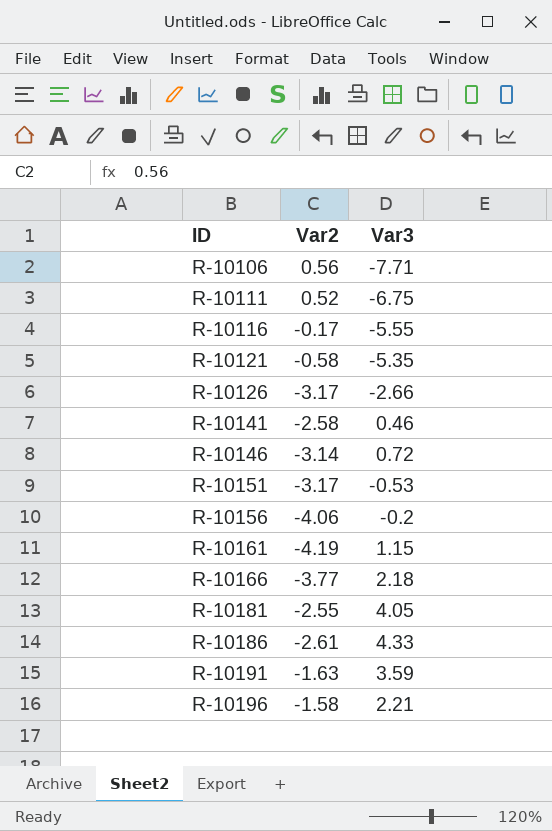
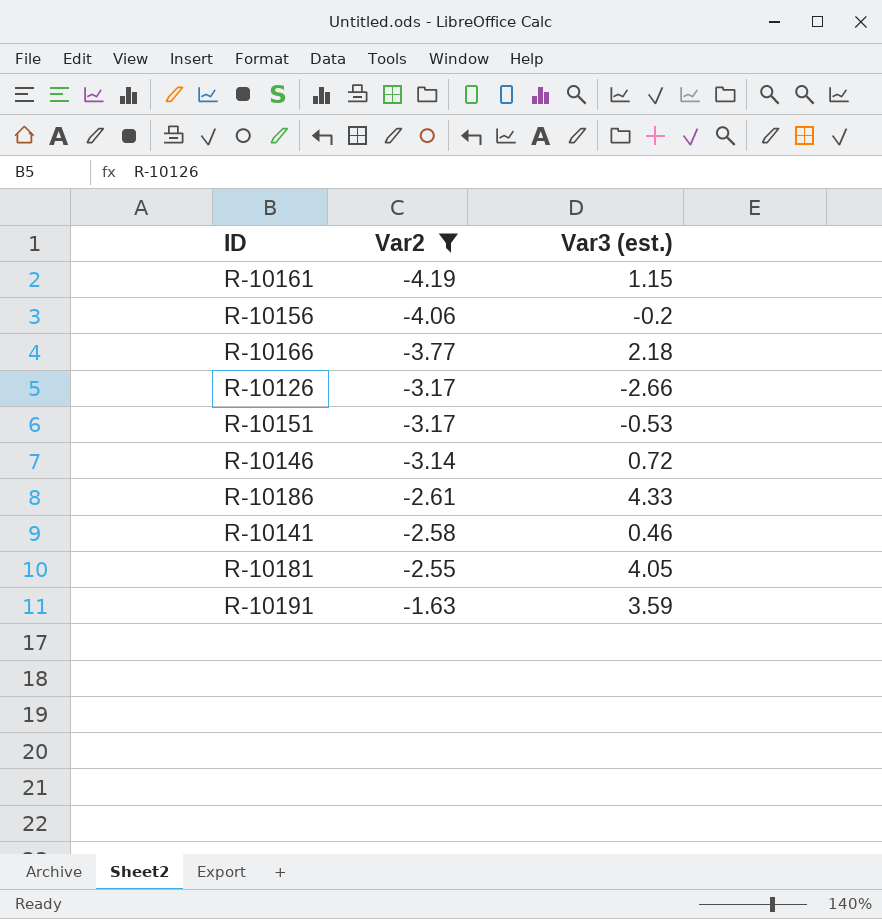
filter: none -> Var2 <= -1.63
row order: ID ascending -> Var2 ascending
column name: Var3 -> Var3 (est.)

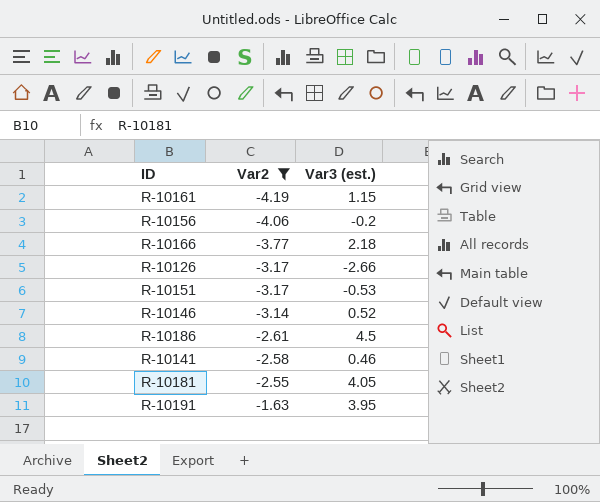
R-10146 | Var3 (est.): 0.72 -> 0.52
R-10186 | Var3 (est.): 4.33 -> 4.5
R-10191 | Var3 (est.): 3.59 -> 3.95

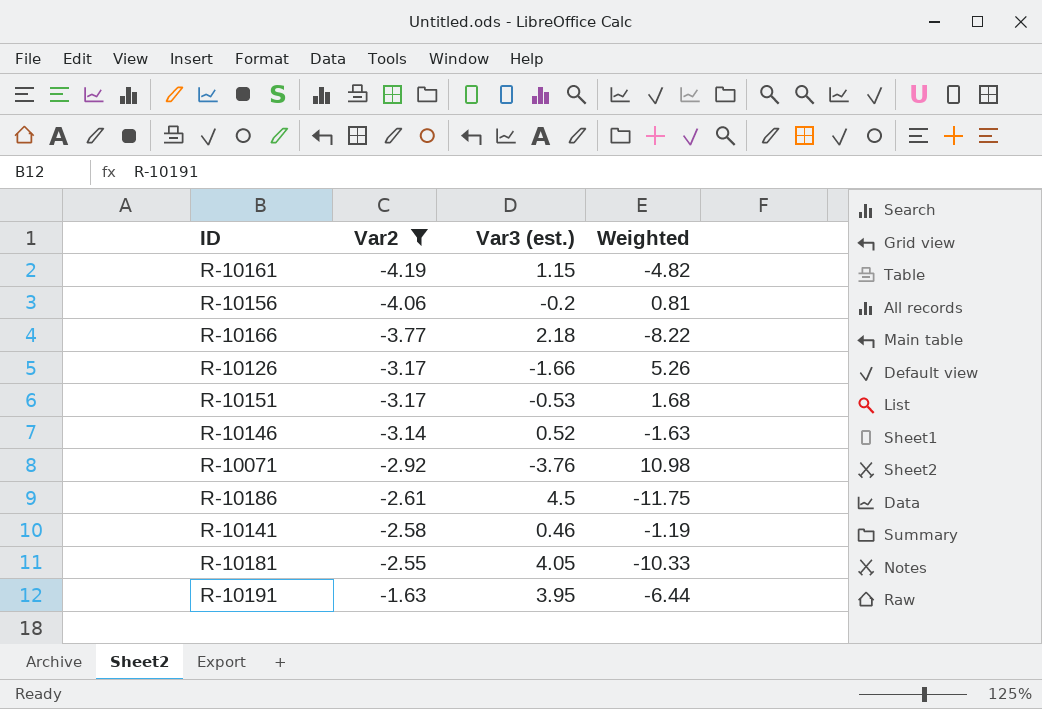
column Weighted | formula: none -> [Var2] * [Var3 (est.)]
R-10126 | Var3 (est.): -2.66 -> -1.66
row R-10071: none -> -2.92 | -3.76 | 10.98

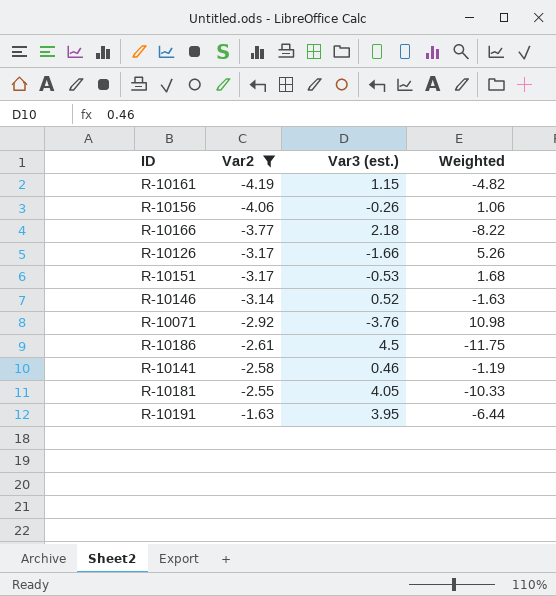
R-10156 | Var3 (est.): -0.2 -> -0.26
R-10156 | Weighted: 0.81 -> 1.06

